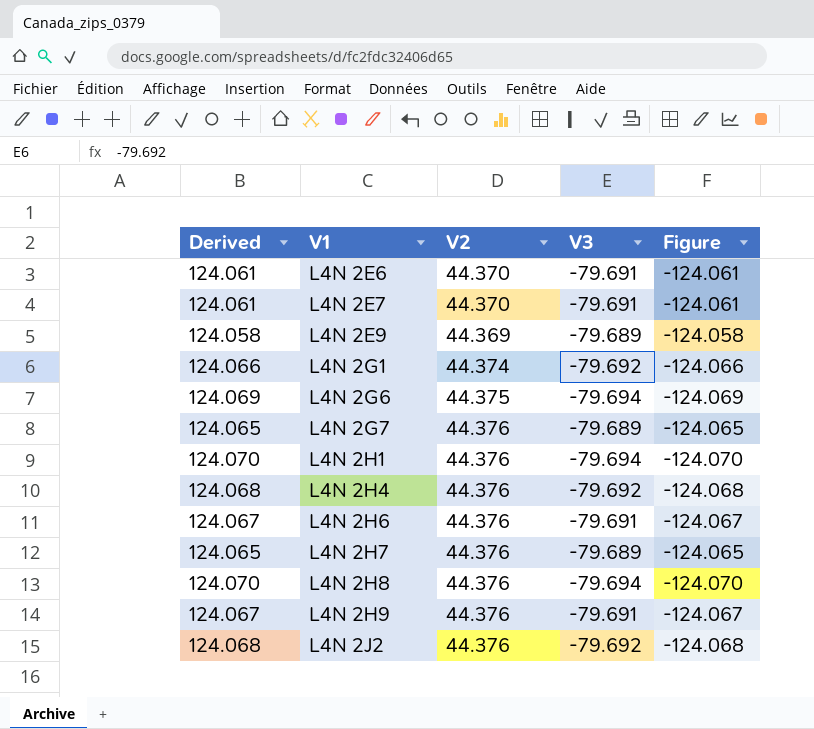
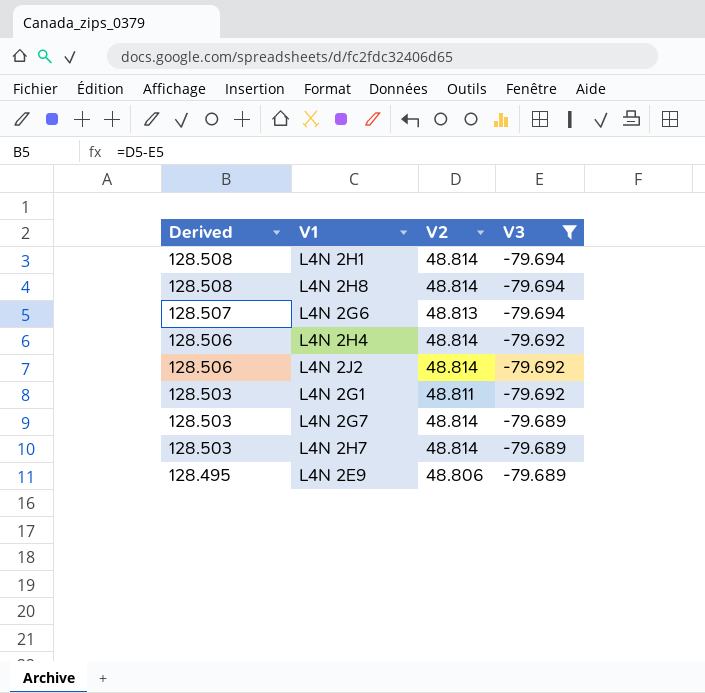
filter: none -> V3 != -79.691
row order: V1 ascending -> Derived descending
column Figure | formula: [V3] - [V2] -> none
L4N 2H1 | Derived: 124.070 -> 128.508
L4N 2H1 | V2: 44.376 -> 48.814
L4N 2H8 | Derived: 124.070 -> 128.508
L4N 2H8 | V2: 44.376 -> 48.814
L4N 2G6 | Derived: 124.069 -> 128.507
L4N 2G6 | V2: 44.375 -> 48.813
L4N 2H4 | Derived: 124.068 -> 128.506
L4N 2H4 | V2: 44.376 -> 48.814
L4N 2J2 | Derived: 124.068 -> 128.506
L4N 2J2 | V2: 44.376 -> 48.814
L4N 2G1 | Derived: 124.066 -> 128.503
L4N 2G1 | V2: 44.374 -> 48.811
L4N 2G7 | Derived: 124.065 -> 128.503
L4N 2G7 | V2: 44.376 -> 48.814
L4N 2H7 | Derived: 124.065 -> 128.503
L4N 2H7 | V2: 44.376 -> 48.814
L4N 2E9 | Derived: 124.058 -> 128.495
L4N 2E9 | V2: 44.369 -> 48.806

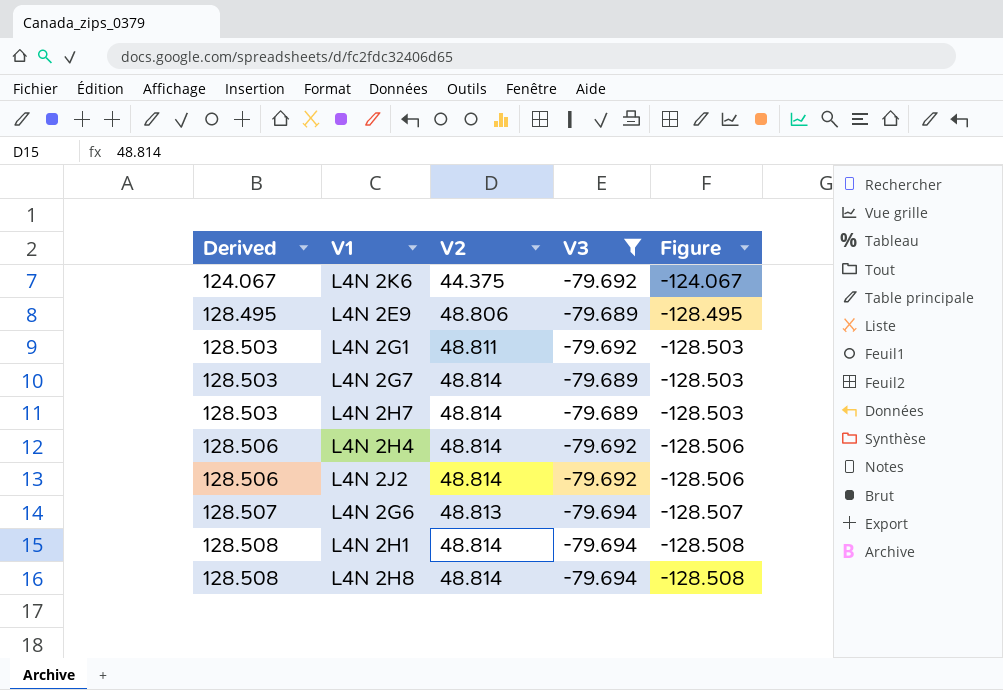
row order: Derived descending -> Derived ascending
column Figure | formula: none -> [V3] - [V2]
row L4N 2K6: none -> 124.067 | 44.375 | -79.692 | -124.067

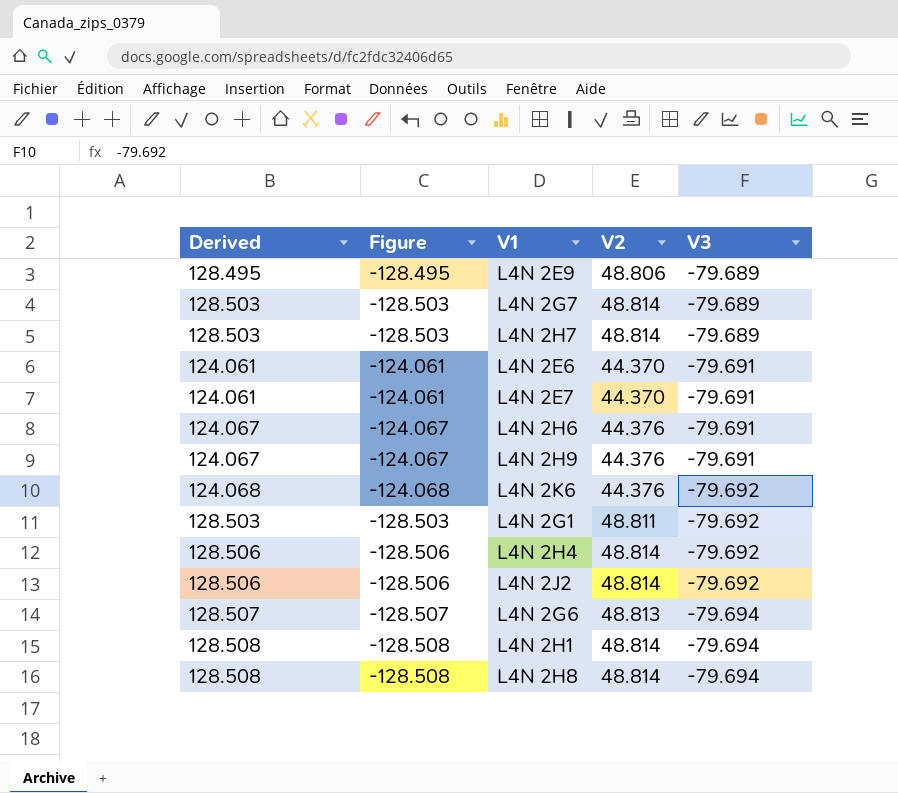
filter: V3 != -79.691 -> none
row order: Derived ascending -> V3 descending
column Figure | position: 5 -> 2
L4N 2K6 | Derived: 124.067 -> 124.068
L4N 2K6 | Figure: -124.067 -> -124.068
L4N 2K6 | V2: 44.375 -> 44.376

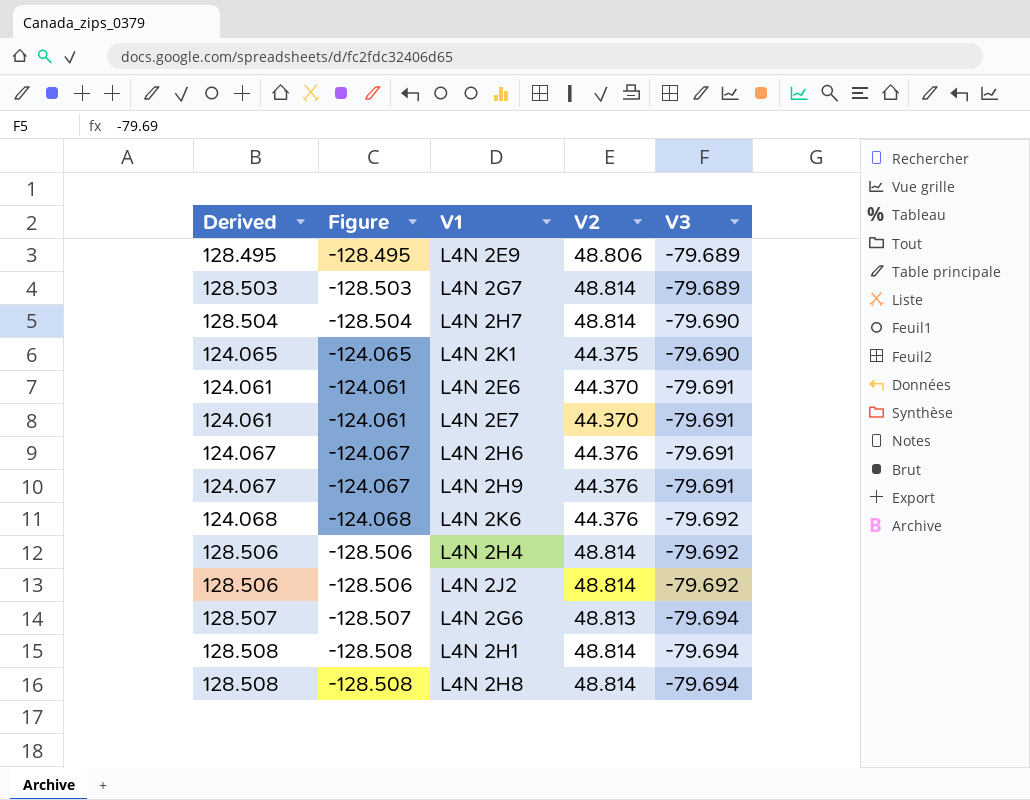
row L4N 2G1: 128.503 | -128.503 | 48.811 | -79.692 -> none
L4N 2H7 | Derived: 128.503 -> 128.504
L4N 2H7 | Figure: -128.503 -> -128.504
L4N 2H7 | V3: -79.689 -> -79.690
row L4N 2K1: none -> 124.065 | -124.065 | 44.375 | -79.690

